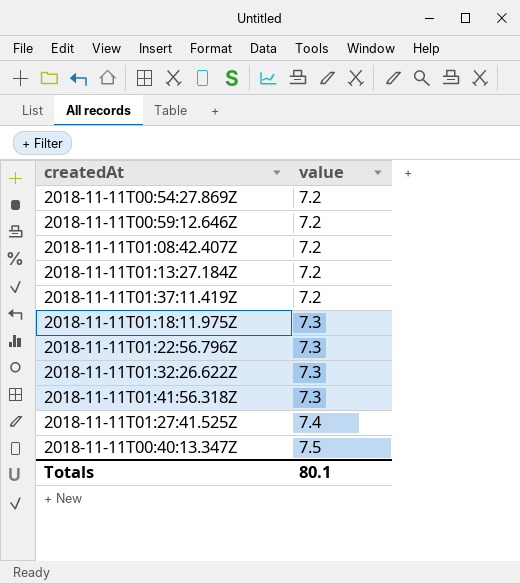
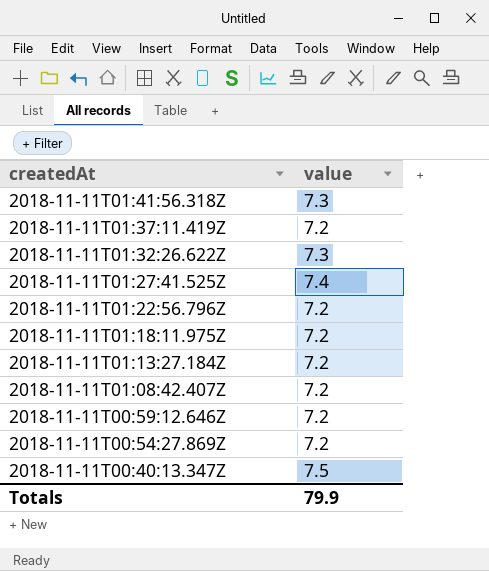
row order: value ascending -> createdAt descending
2018-11-11T01:22:56.796Z | value: 7.3 -> 7.2
2018-11-11T01:18:11.975Z | value: 7.3 -> 7.2
Totals | value: 80.1 -> 79.9

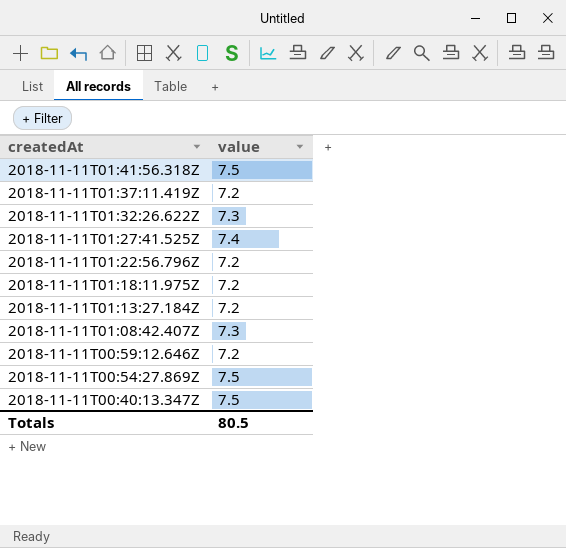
2018-11-11T01:41:56.318Z | value: 7.3 -> 7.5
2018-11-11T01:08:42.407Z | value: 7.2 -> 7.3
2018-11-11T00:54:27.869Z | value: 7.2 -> 7.5
Totals | value: 79.9 -> 80.5

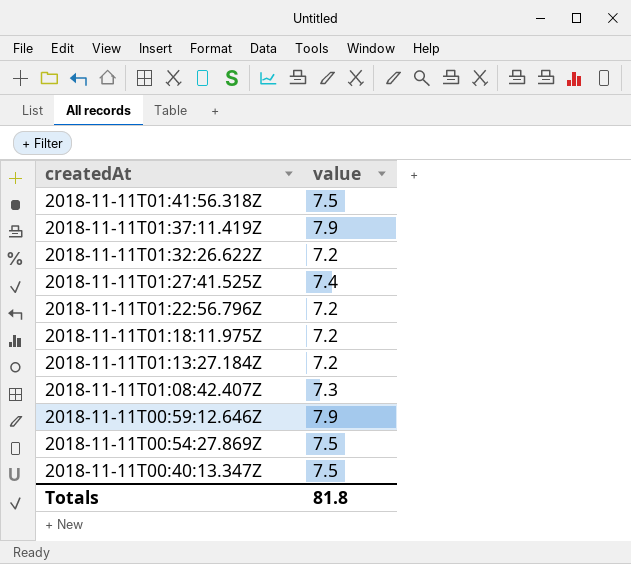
2018-11-11T01:37:11.419Z | value: 7.2 -> 7.9
2018-11-11T01:32:26.622Z | value: 7.3 -> 7.2
2018-11-11T00:59:12.646Z | value: 7.2 -> 7.9
Totals | value: 80.5 -> 81.8

